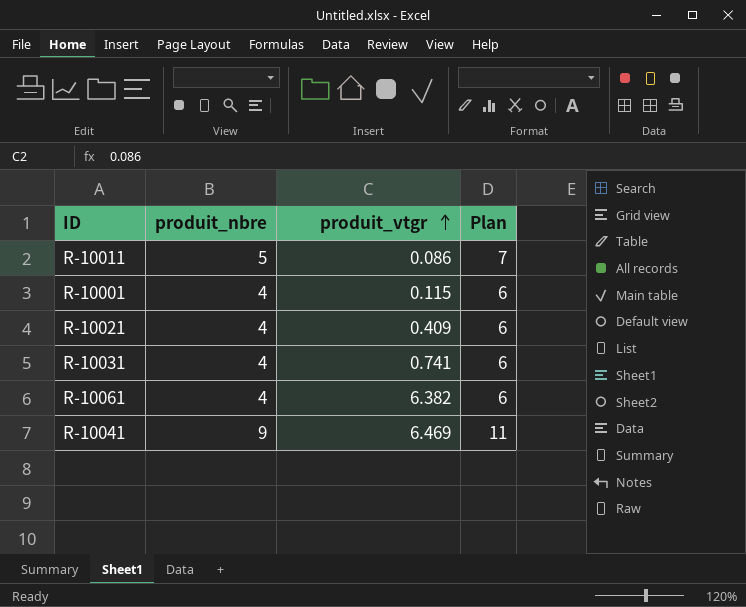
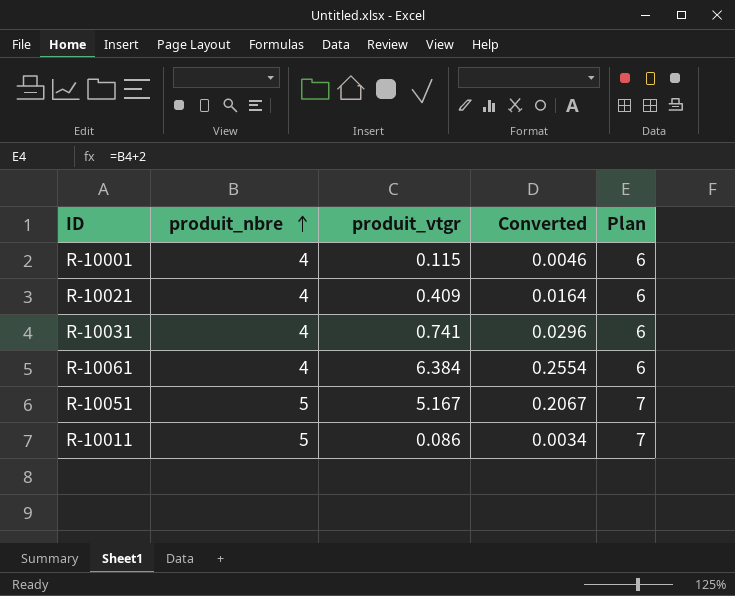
row order: produit_vtgr ascending -> produit_nbre ascending
column Converted | formula: none -> [produit_vtgr] * 0.04
row R-10041: 9 | 6.469 | 11 -> none
R-10061 | produit_vtgr: 6.382 -> 6.384
row R-10051: none -> 5 | 5.167 | 0.2067 | 7

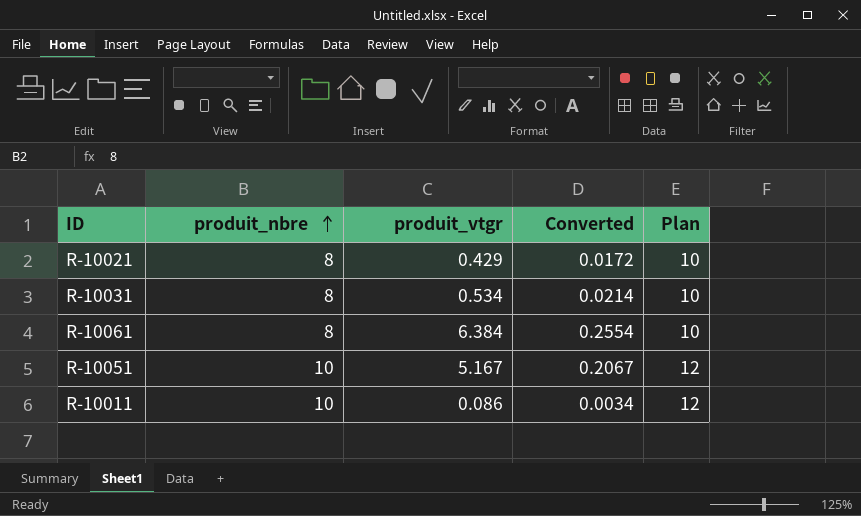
row R-10001: 4 | 0.115 | 0.0046 | 6 -> none
R-10021 | produit_nbre: 4 -> 8
R-10021 | produit_vtgr: 0.409 -> 0.429
R-10021 | Converted: 0.0164 -> 0.0172
R-10021 | Plan: 6 -> 10
R-10031 | produit_nbre: 4 -> 8
R-10031 | produit_vtgr: 0.741 -> 0.534
R-10031 | Converted: 0.0296 -> 0.0214
R-10031 | Plan: 6 -> 10
R-10061 | produit_nbre: 4 -> 8
R-10061 | Plan: 6 -> 10
R-10051 | produit_nbre: 5 -> 10
R-10051 | Plan: 7 -> 12
R-10011 | produit_nbre: 5 -> 10
R-10011 | Plan: 7 -> 12

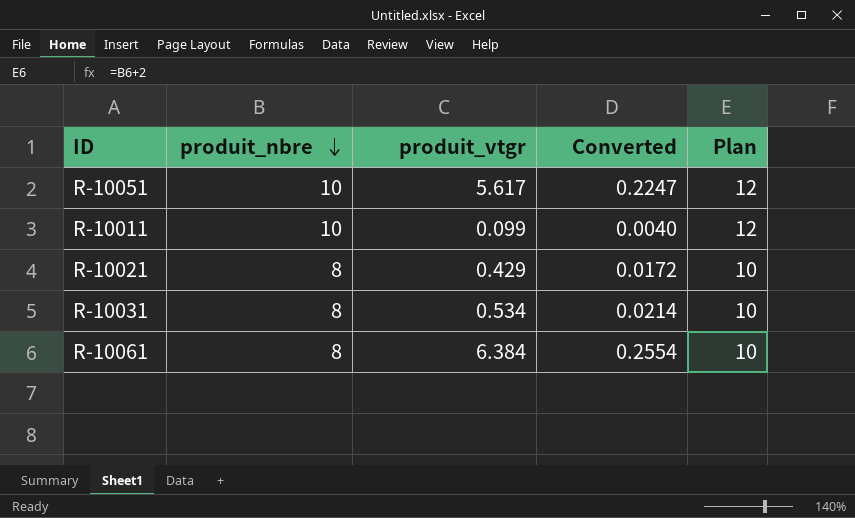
row order: produit_nbre ascending -> produit_nbre descending
R-10051 | produit_vtgr: 5.167 -> 5.617
R-10051 | Converted: 0.2067 -> 0.2247
R-10011 | produit_vtgr: 0.086 -> 0.099
R-10011 | Converted: 0.0034 -> 0.0040

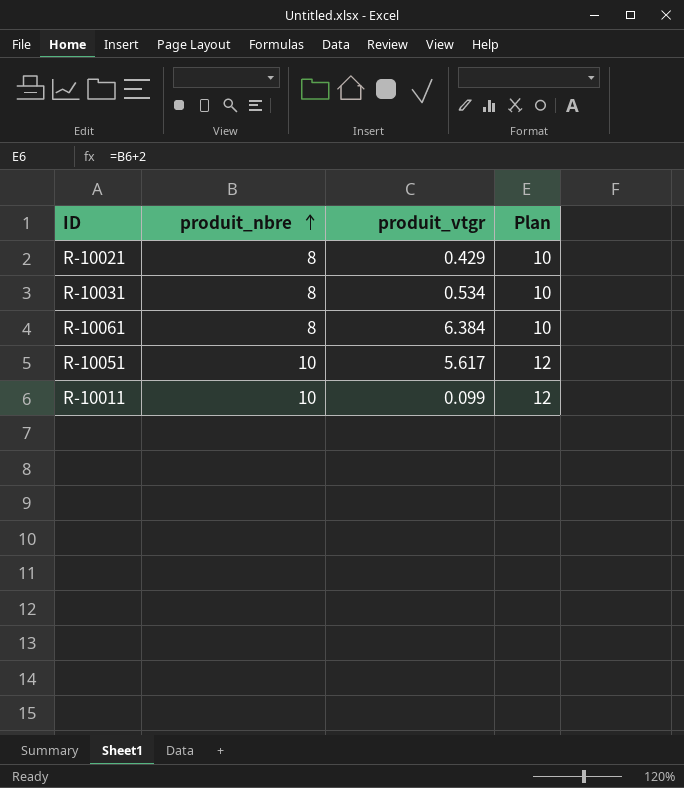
row order: produit_nbre descending -> produit_nbre ascending
column Converted | formula: [produit_vtgr] * 0.04 -> none

